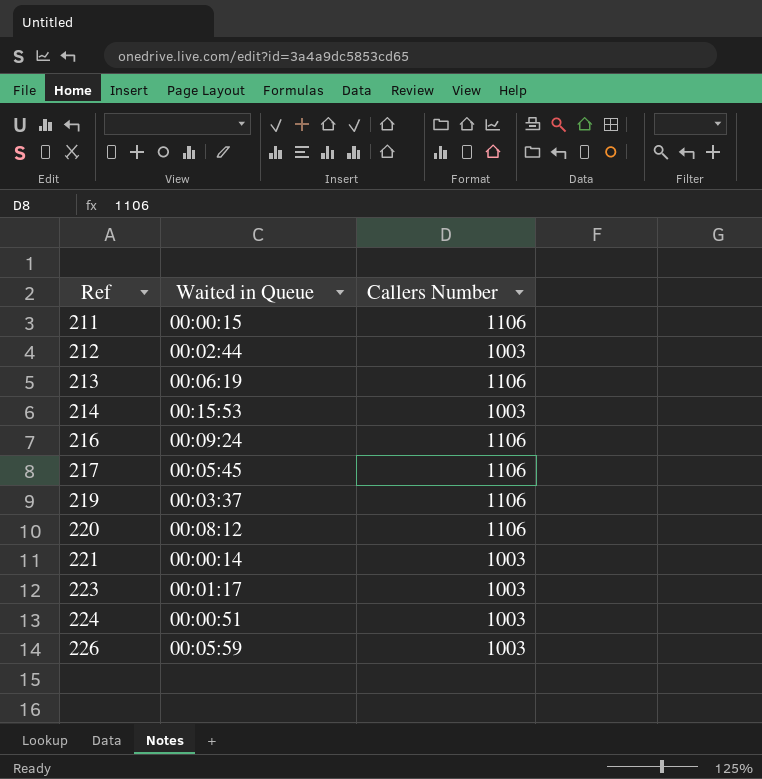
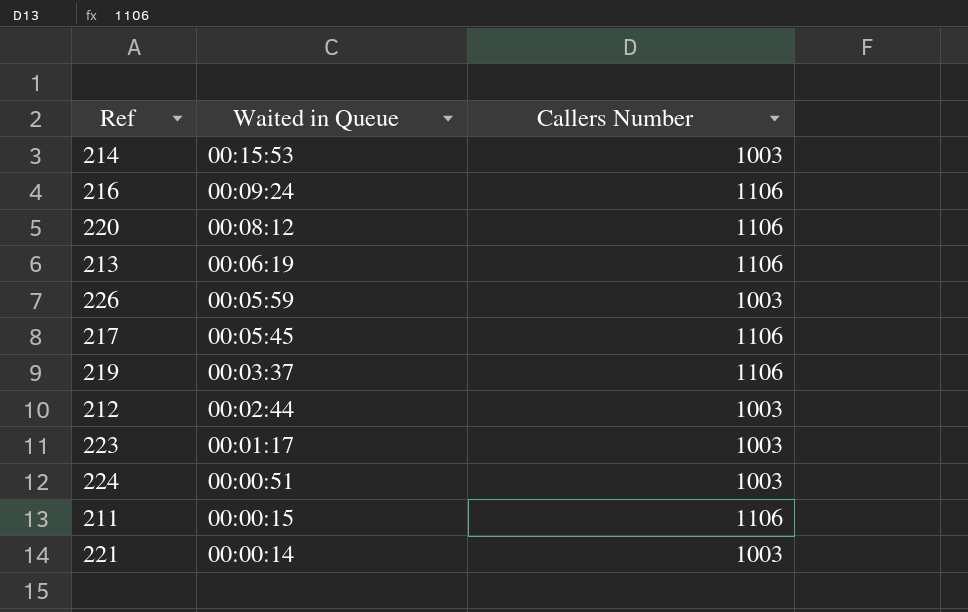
row order: Ref ascending -> Waited in Queue descending

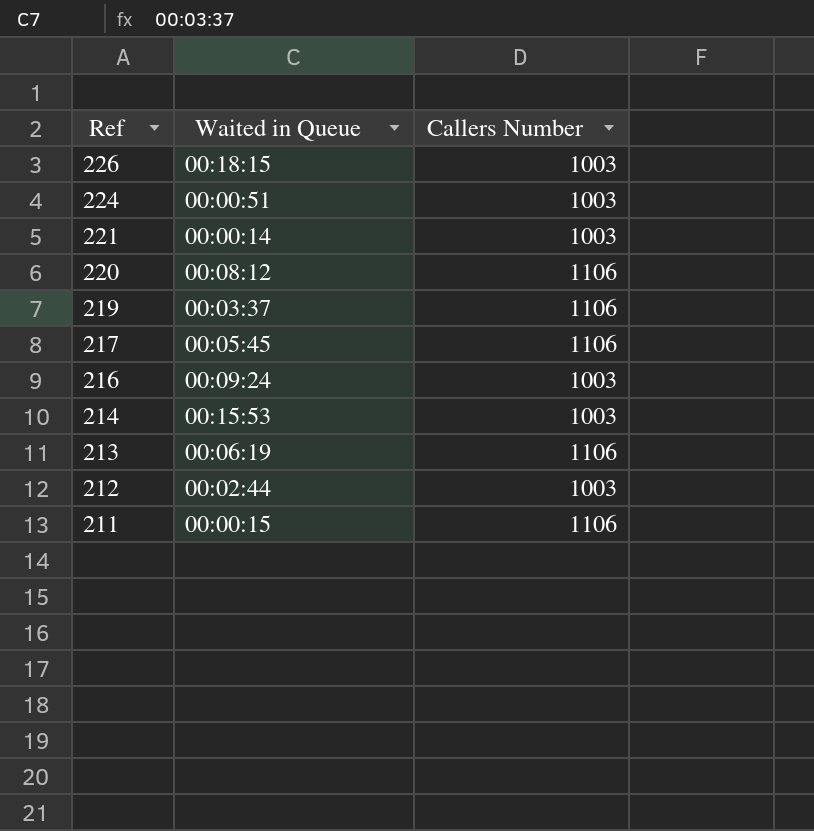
row order: Waited in Queue descending -> Ref descending
row 223: 00:01:17 | 1003 -> none
226 | Waited in Queue: 00:05:59 -> 00:18:15
216 | Callers Number: 1106 -> 1003

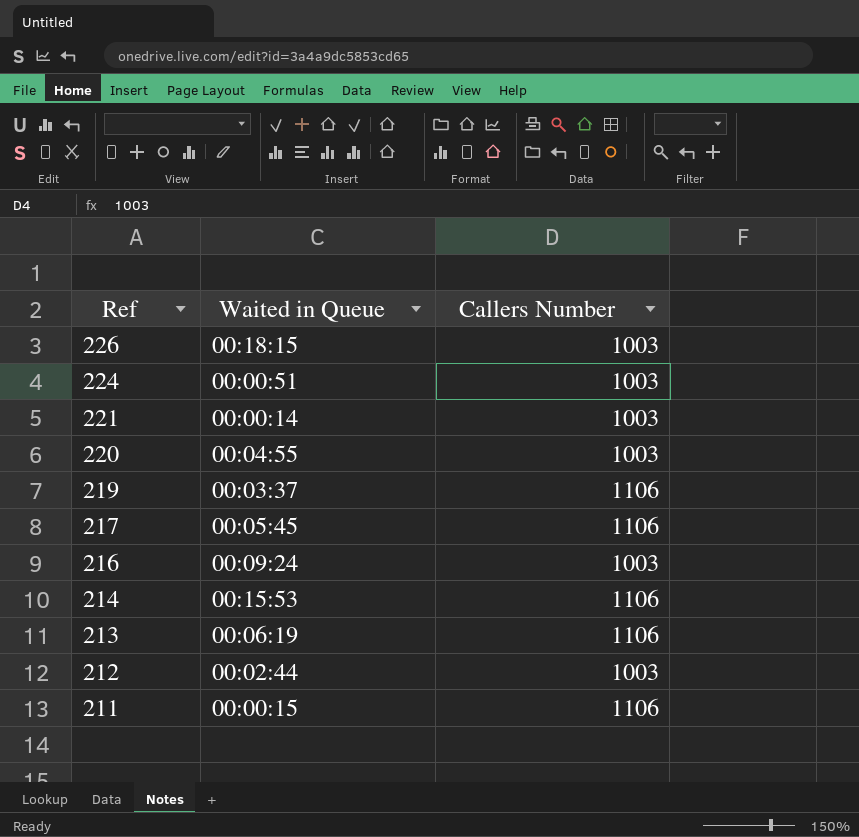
220 | Waited in Queue: 00:08:12 -> 00:04:55
220 | Callers Number: 1106 -> 1003
214 | Callers Number: 1003 -> 1106

